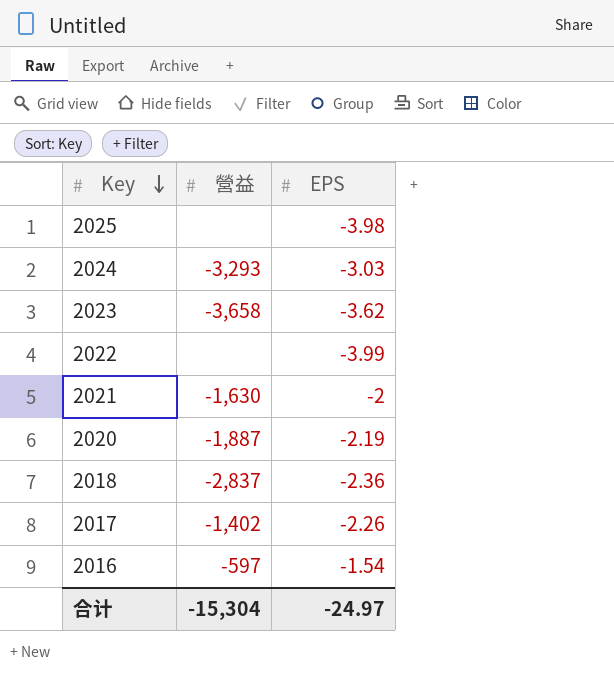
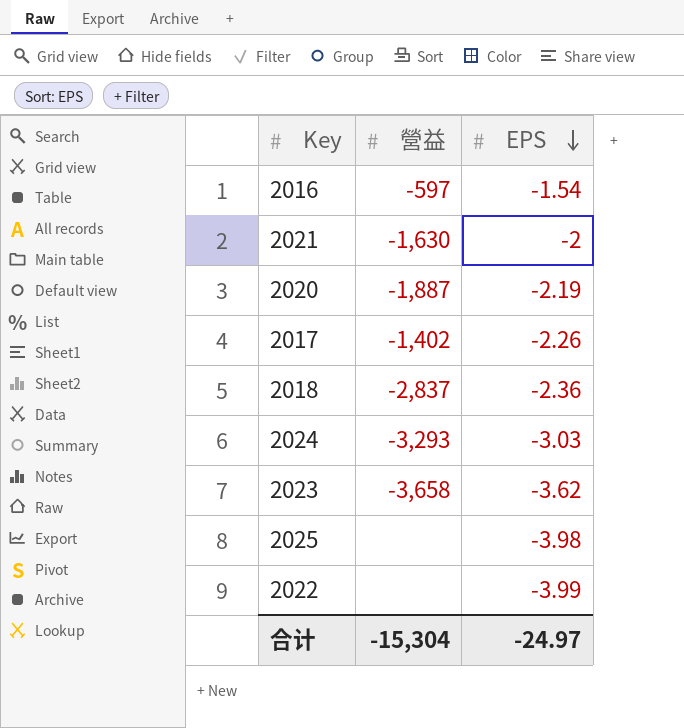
row order: Key descending -> EPS descending

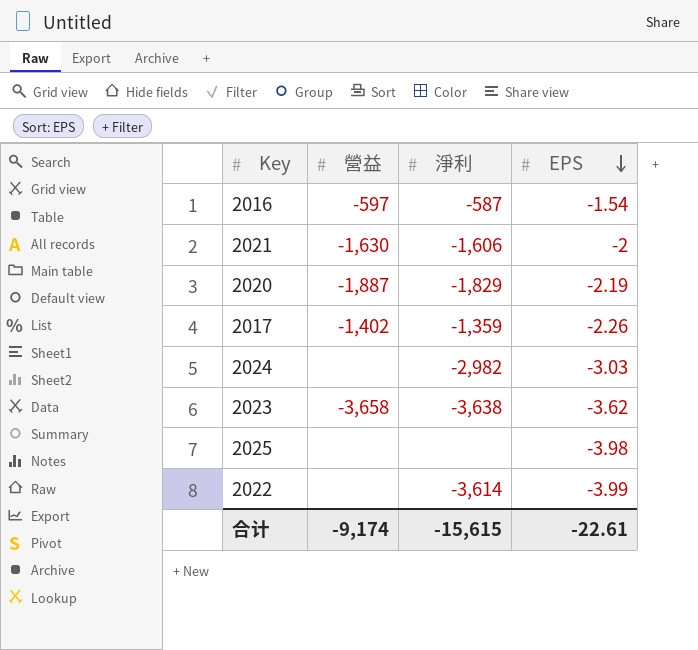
column 淨利 | position: none -> 3
row 2018: -2,837 | -2.36 -> none
2024 | 營益: -3,293 -> none
合计 | 營益: -15,304 -> -9,174
合计 | EPS: -24.97 -> -22.61

